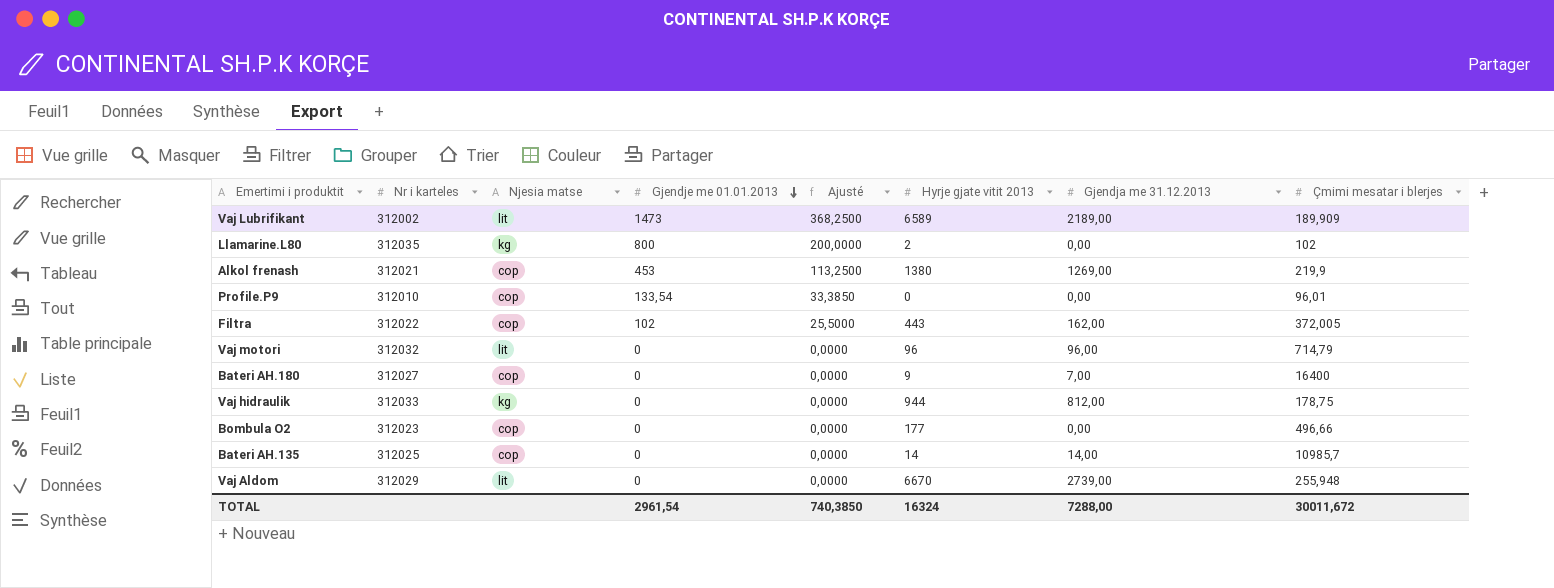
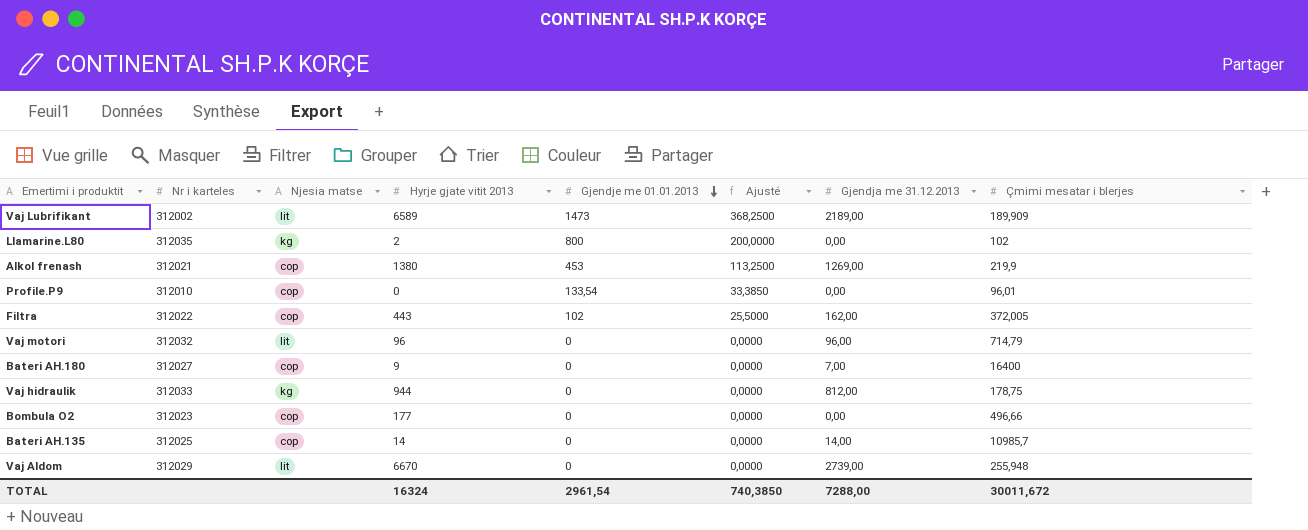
column Hyrje gjate vitit 2013 | position: 6 -> 4

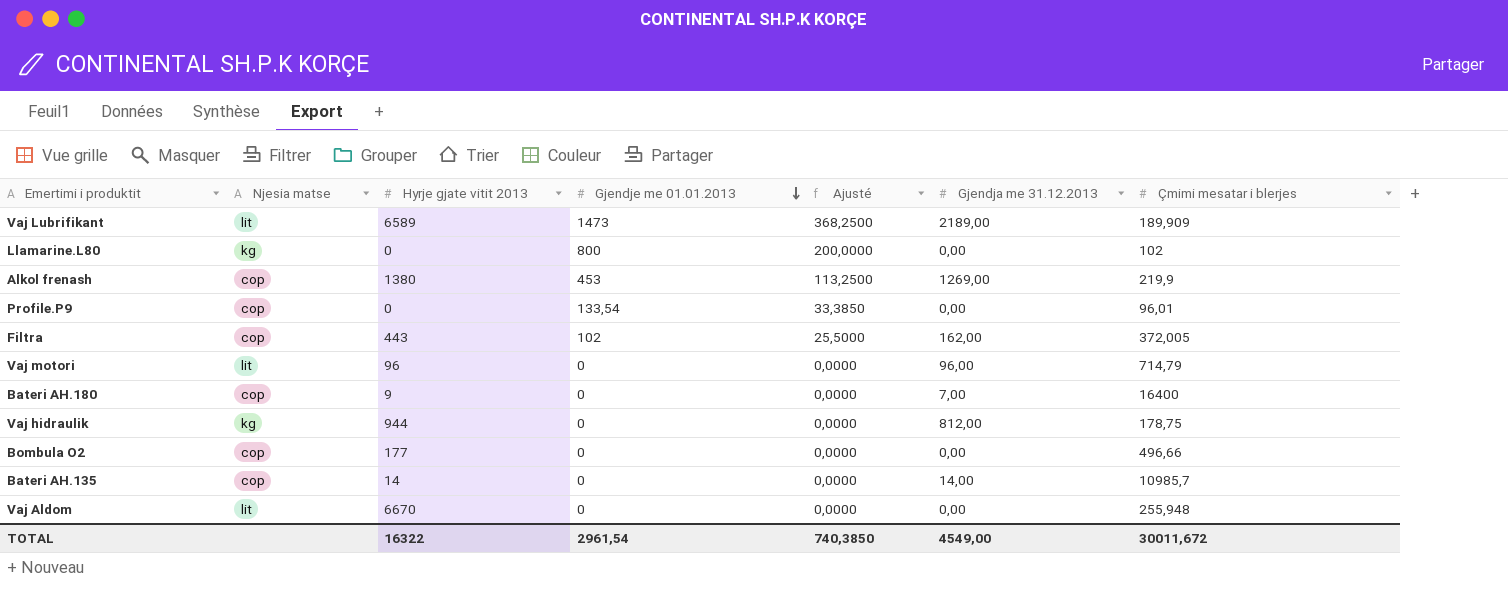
column Nr i karteles | position: 2 -> none
Llamarine.L80 | Hyrje gjate vitit 2013: 2 -> 0
Vaj Aldom | Gjendja me 31.12.2013: 2739,00 -> 0,00
TOTAL | Hyrje gjate vitit 2013: 16324 -> 16322
TOTAL | Gjendja me 31.12.2013: 7288,00 -> 4549,00

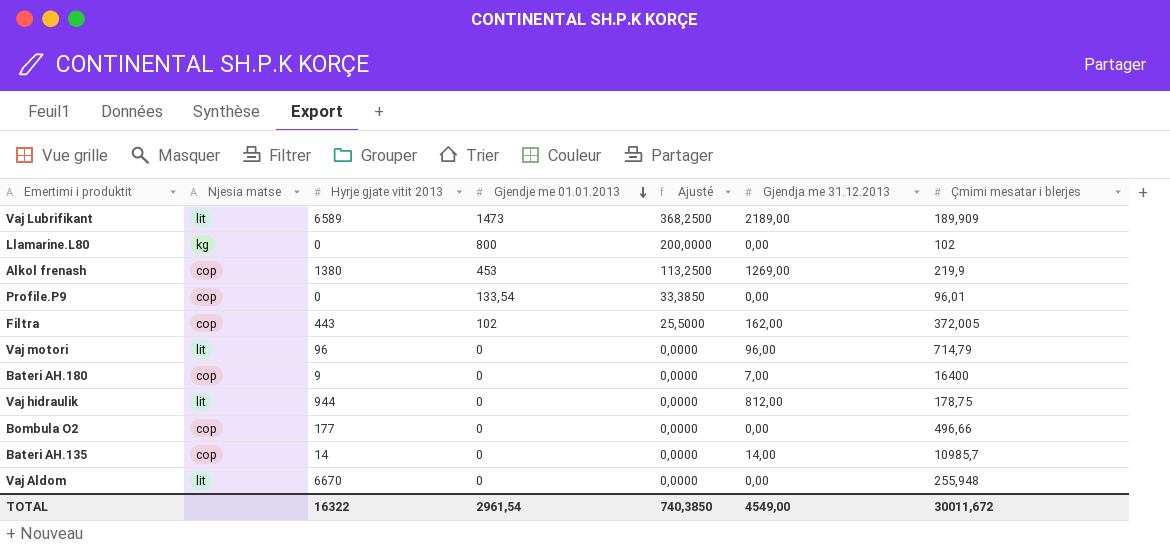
Vaj hidraulik | Njesia matse: kg -> lit

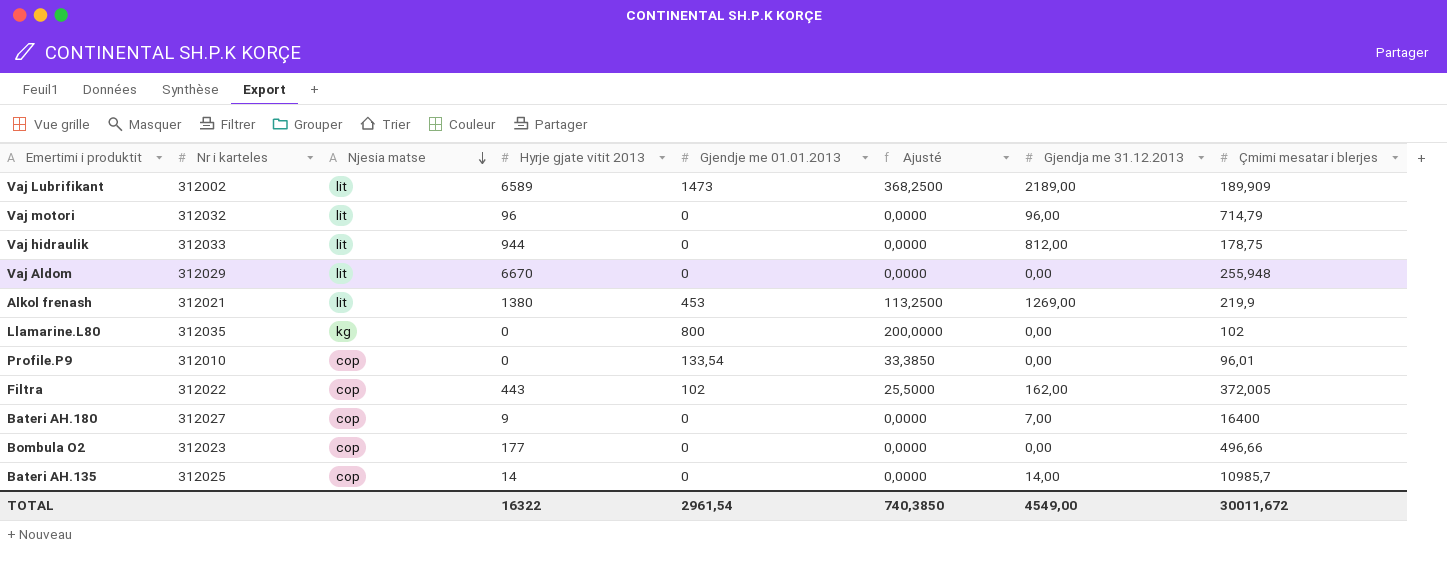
row order: Gjendje me 01.01.2013 descending -> Njesia matse descending
column Nr i karteles | position: none -> 2
Alkol frenash | Njesia matse: cop -> lit

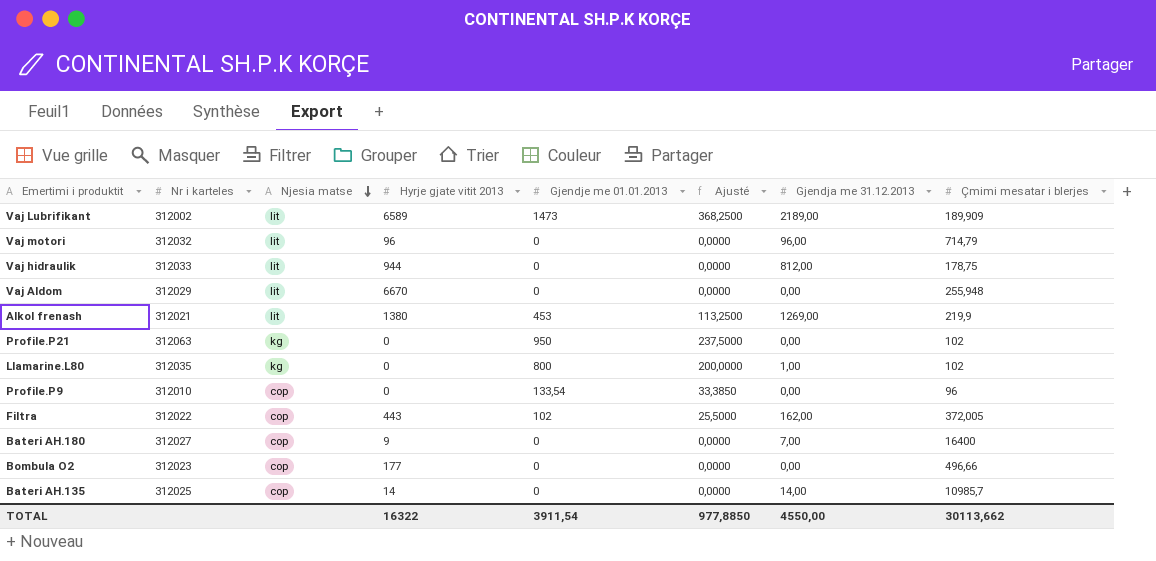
row Profile.P21: none -> 312063 | kg | 0 | 950 | 237,5000 | 0,00 | 102
Llamarine.L80 | Gjendja me 31.12.2013: 0,00 -> 1,00
Profile.P9 | Çmimi mesatar i blerjes: 96,01 -> 96
TOTAL | Gjendje me 01.01.2013: 2961,54 -> 3911,54
TOTAL | Ajusté: 740,3850 -> 977,8850
TOTAL | Gjendja me 31.12.2013: 4549,00 -> 4550,00
TOTAL | Çmimi mesatar i blerjes: 30011,672 -> 30113,662

